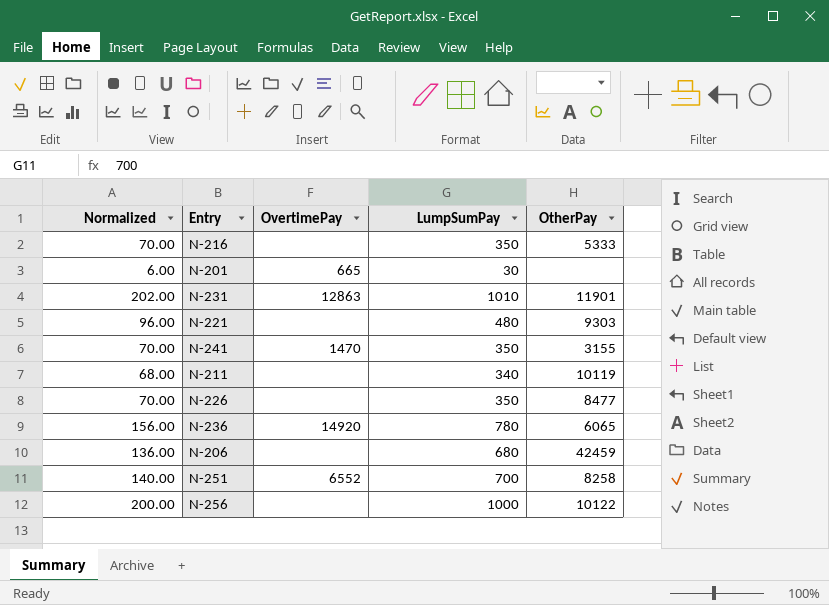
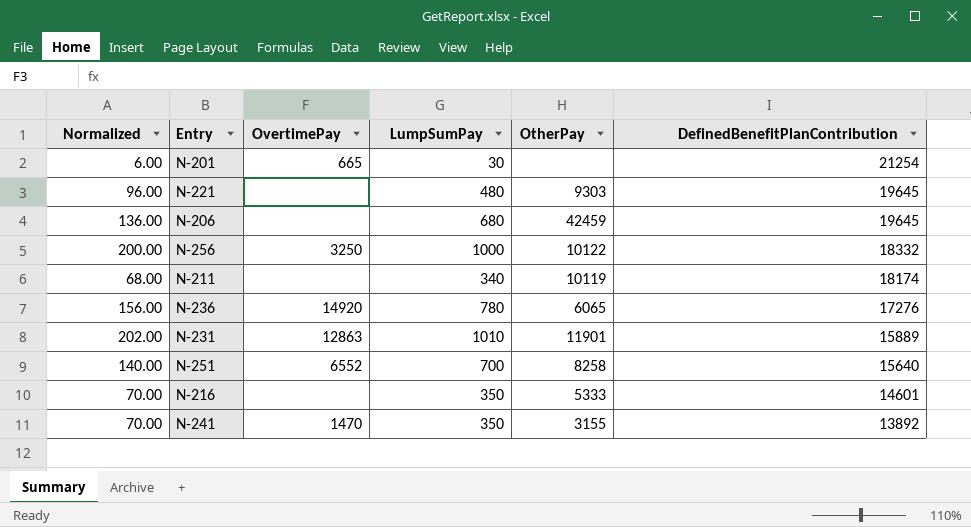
row order: none -> DefinedBenefitPlanContribution descending
column DefinedBenefitPlanContribution | position: none -> 6
row N-226: 70.00 | none | 350 | 8477 -> none
N-256 | OvertimePay: none -> 3250

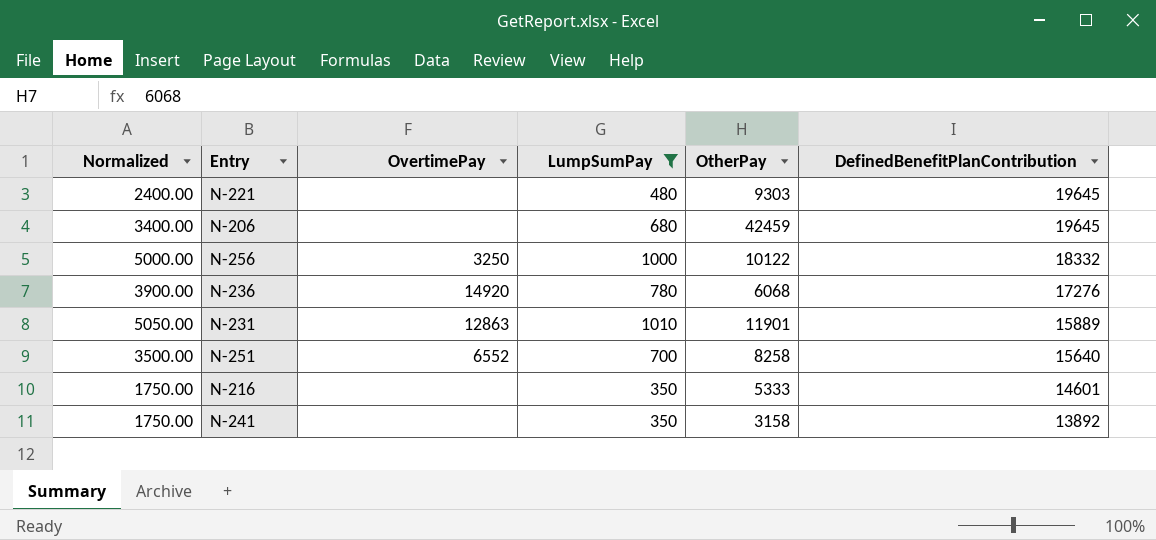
filter: none -> LumpSumPay >= 350
column Normalized | formula: [LumpSumPay] * 0.2 -> [LumpSumPay] * 5
N-236 | OtherPay: 6065 -> 6068
N-241 | OvertimePay: 1470 -> none
N-241 | OtherPay: 3155 -> 3158

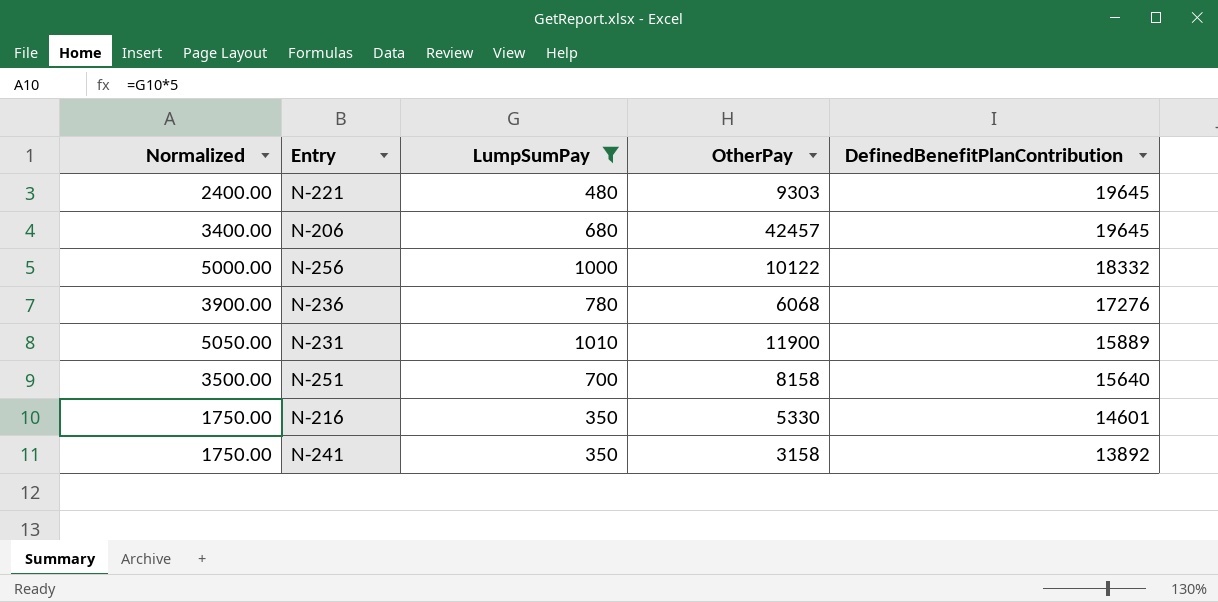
column OvertimePay | position: 3 -> none
N-206 | OtherPay: 42459 -> 42457
N-231 | OtherPay: 11901 -> 11900
N-251 | OtherPay: 8258 -> 8158
N-216 | OtherPay: 5333 -> 5330

